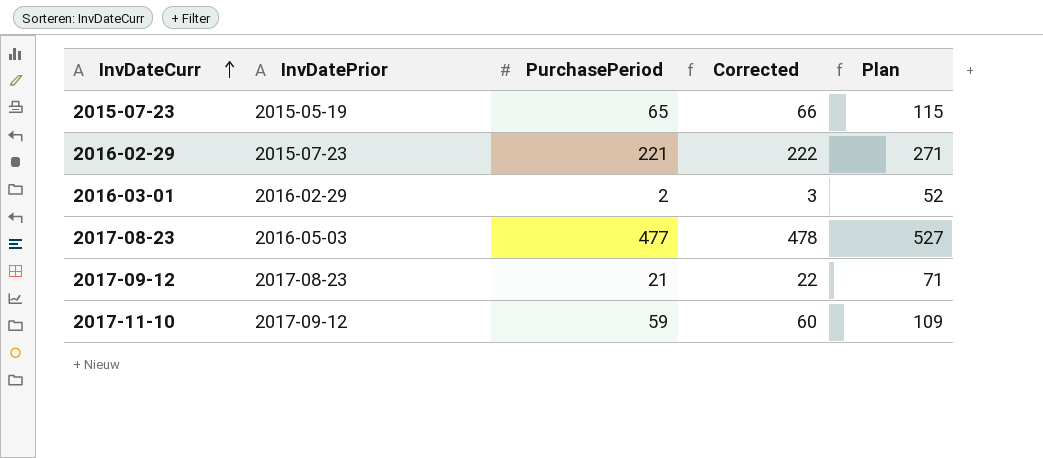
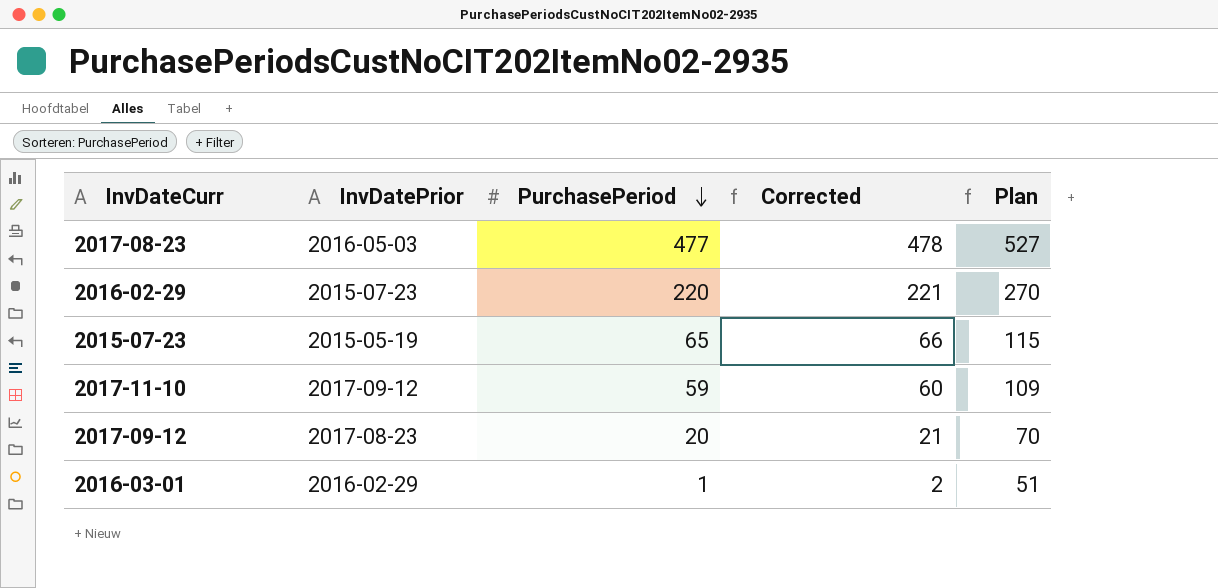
row order: InvDateCurr ascending -> PurchasePeriod descending
2016-02-29 | PurchasePeriod: 221 -> 220
2016-02-29 | Corrected: 222 -> 221
2016-02-29 | Plan: 271 -> 270
2017-09-12 | PurchasePeriod: 21 -> 20
2017-09-12 | Corrected: 22 -> 21
2017-09-12 | Plan: 71 -> 70
2016-03-01 | PurchasePeriod: 2 -> 1
2016-03-01 | Corrected: 3 -> 2
2016-03-01 | Plan: 52 -> 51

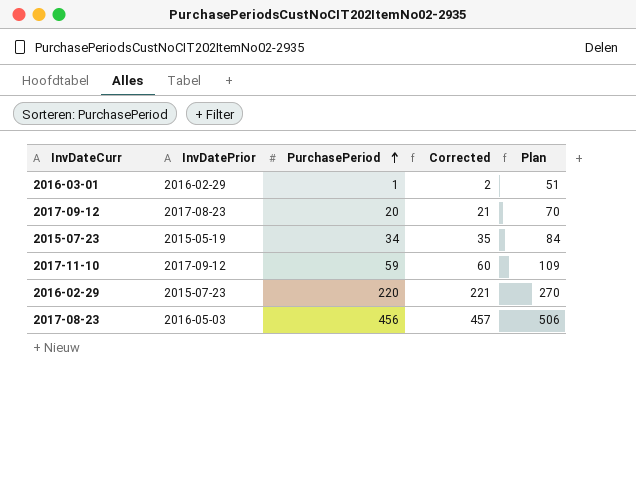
row order: PurchasePeriod descending -> PurchasePeriod ascending
2015-07-23 | PurchasePeriod: 65 -> 34
2015-07-23 | Corrected: 66 -> 35
2015-07-23 | Plan: 115 -> 84
2017-08-23 | PurchasePeriod: 477 -> 456
2017-08-23 | Corrected: 478 -> 457
2017-08-23 | Plan: 527 -> 506

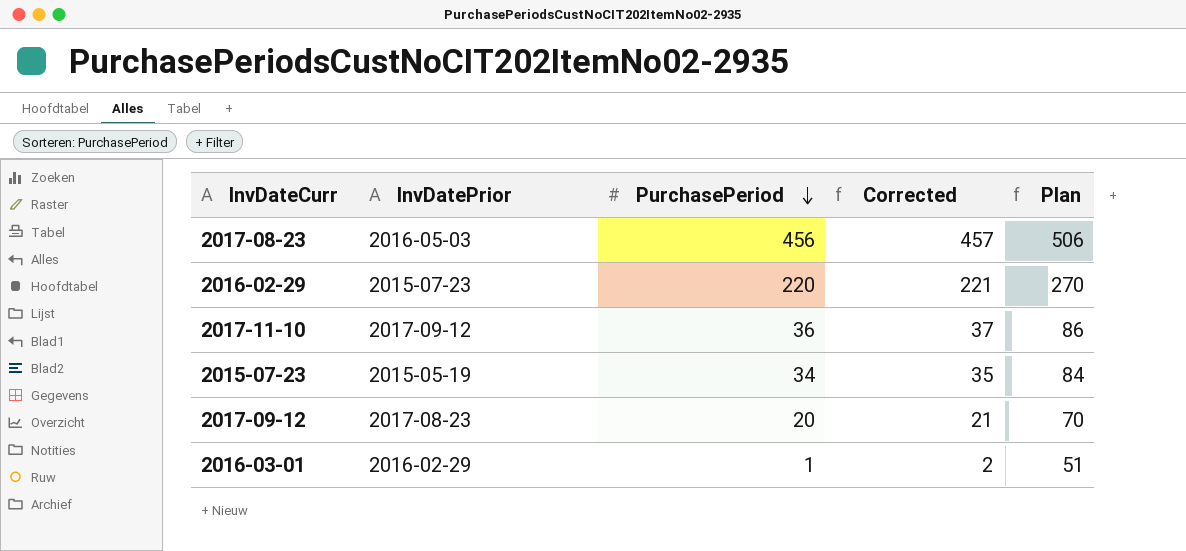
row order: PurchasePeriod ascending -> PurchasePeriod descending
2017-11-10 | PurchasePeriod: 59 -> 36
2017-11-10 | Corrected: 60 -> 37
2017-11-10 | Plan: 109 -> 86

